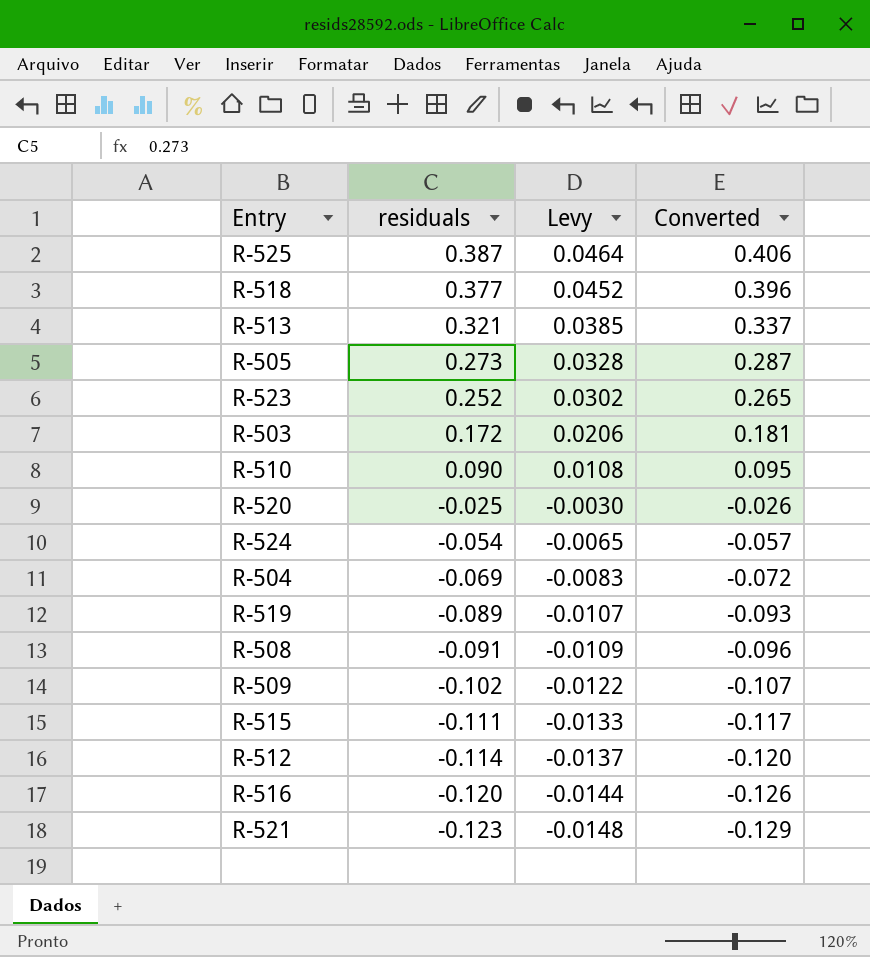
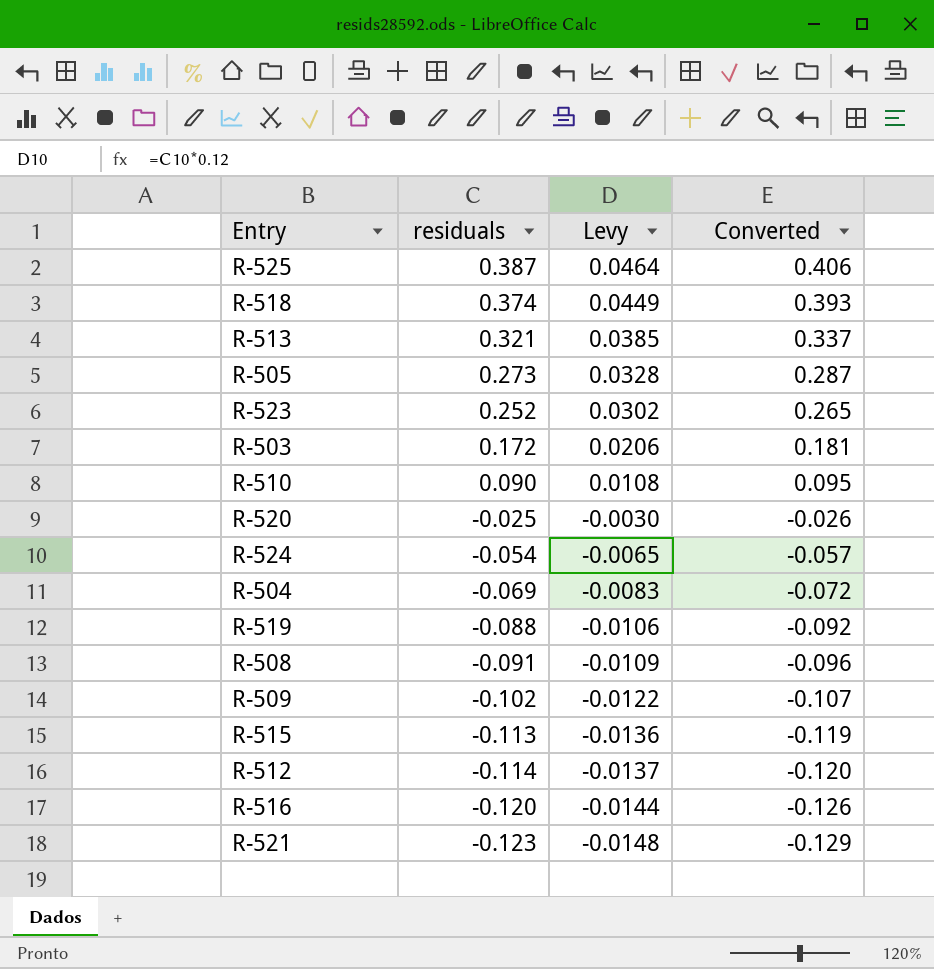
R-518 | residuals: 0.377 -> 0.374
R-518 | Levy: 0.0452 -> 0.0449
R-518 | Converted: 0.396 -> 0.393
R-519 | residuals: -0.089 -> -0.088
R-519 | Levy: -0.0107 -> -0.0106
R-519 | Converted: -0.093 -> -0.092
R-515 | residuals: -0.111 -> -0.113
R-515 | Levy: -0.0133 -> -0.0136
R-515 | Converted: -0.117 -> -0.119

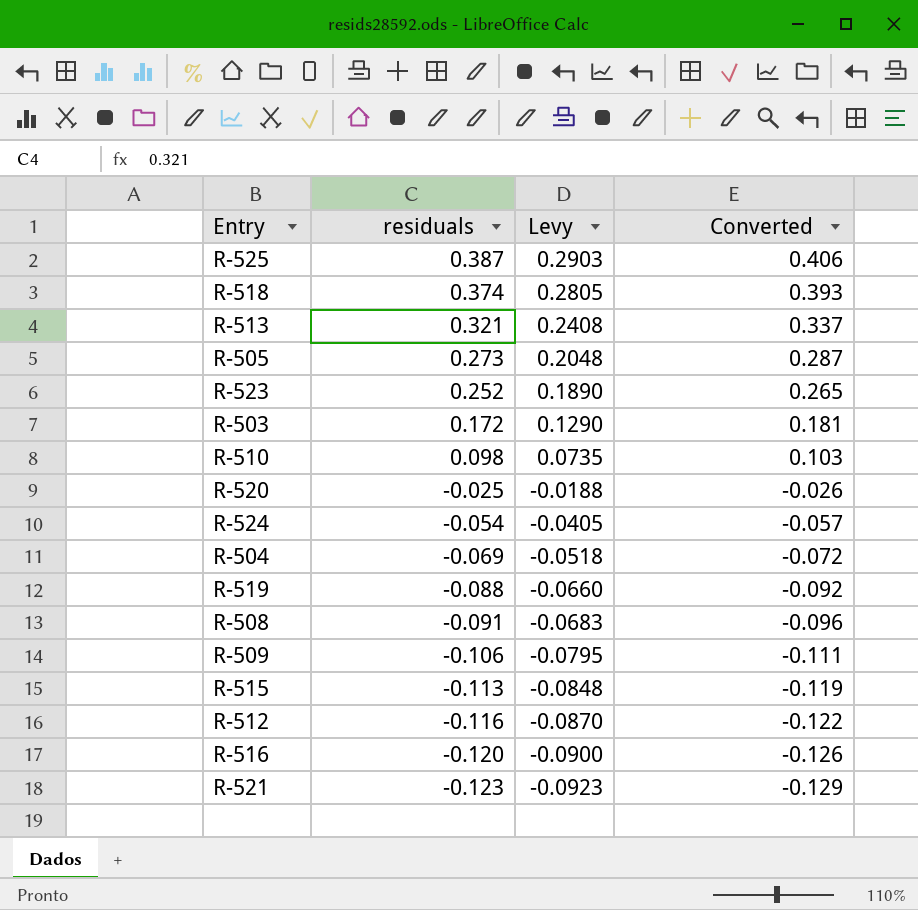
column Levy | formula: [residuals] * 0.12 -> [residuals] * 0.75
R-510 | residuals: 0.090 -> 0.098
R-510 | Converted: 0.095 -> 0.103
R-509 | residuals: -0.102 -> -0.106
R-509 | Converted: -0.107 -> -0.111
R-512 | residuals: -0.114 -> -0.116
R-512 | Converted: -0.120 -> -0.122

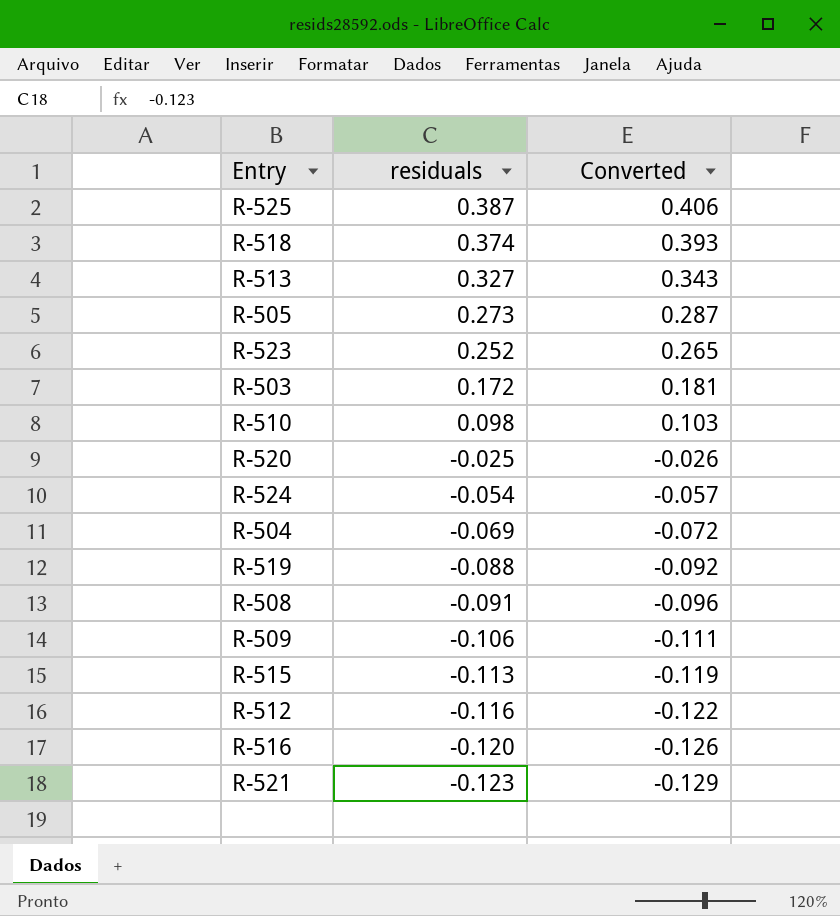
column Levy | formula: [residuals] * 0.75 -> none
R-513 | residuals: 0.321 -> 0.327
R-513 | Converted: 0.337 -> 0.343

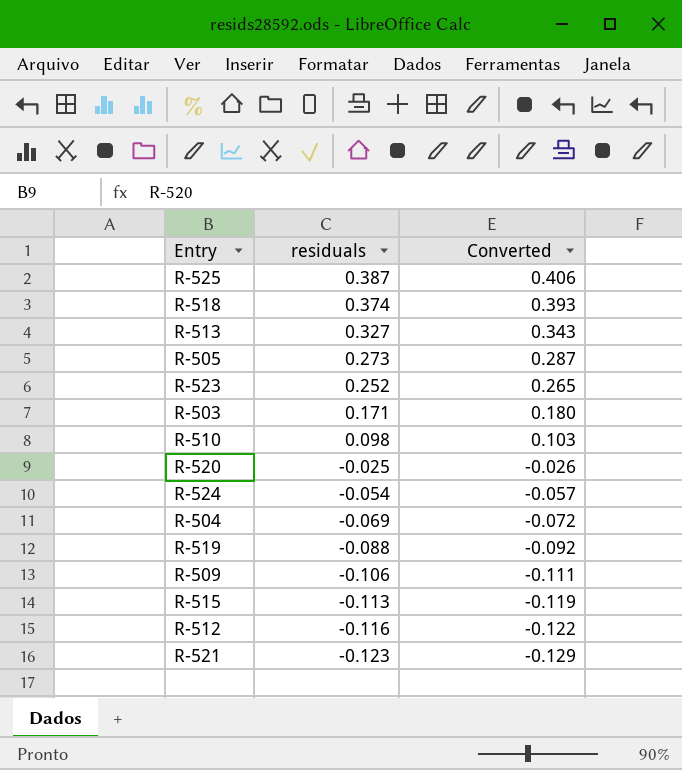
row R-508: -0.091 | -0.096 -> none
row R-516: -0.120 | -0.126 -> none
R-503 | residuals: 0.172 -> 0.171
R-503 | Converted: 0.181 -> 0.180

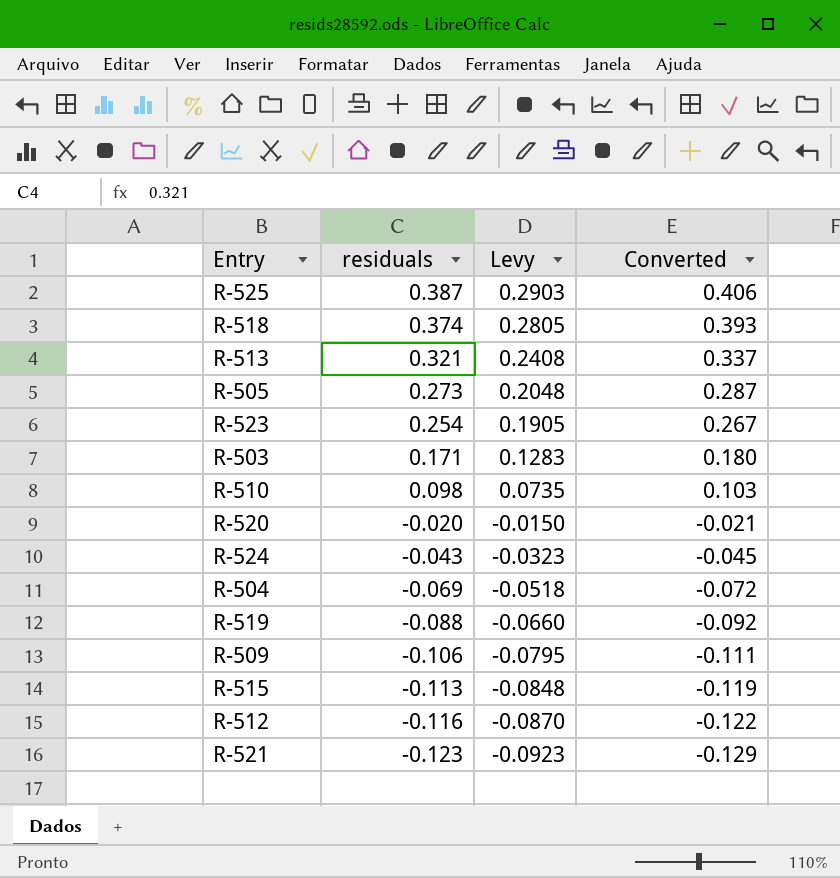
column Levy | formula: none -> [residuals] * 0.75
R-513 | residuals: 0.327 -> 0.321
R-513 | Converted: 0.343 -> 0.337
R-523 | residuals: 0.252 -> 0.254
R-523 | Converted: 0.265 -> 0.267
R-520 | residuals: -0.025 -> -0.020
R-520 | Converted: -0.026 -> -0.021
R-524 | residuals: -0.054 -> -0.043
R-524 | Converted: -0.057 -> -0.045

